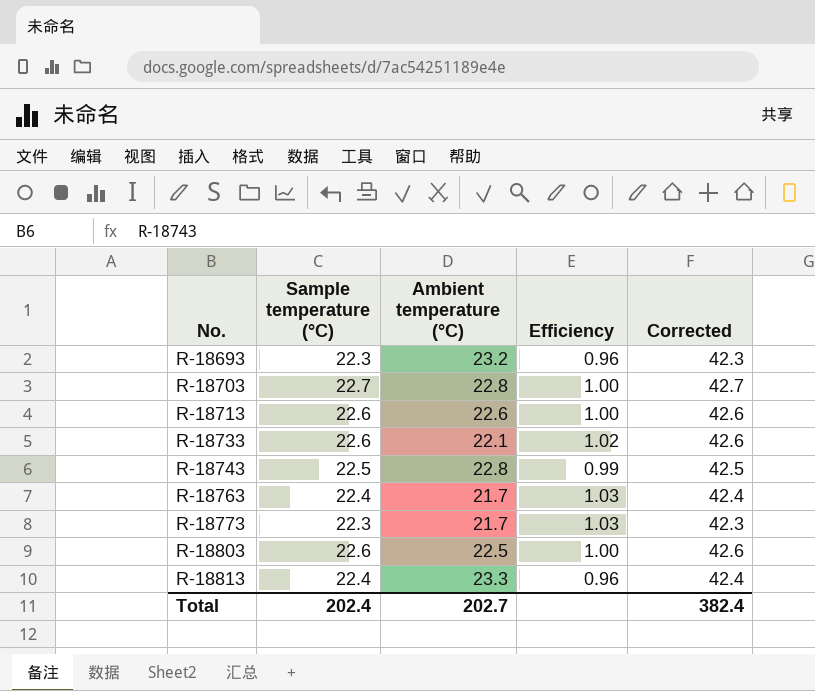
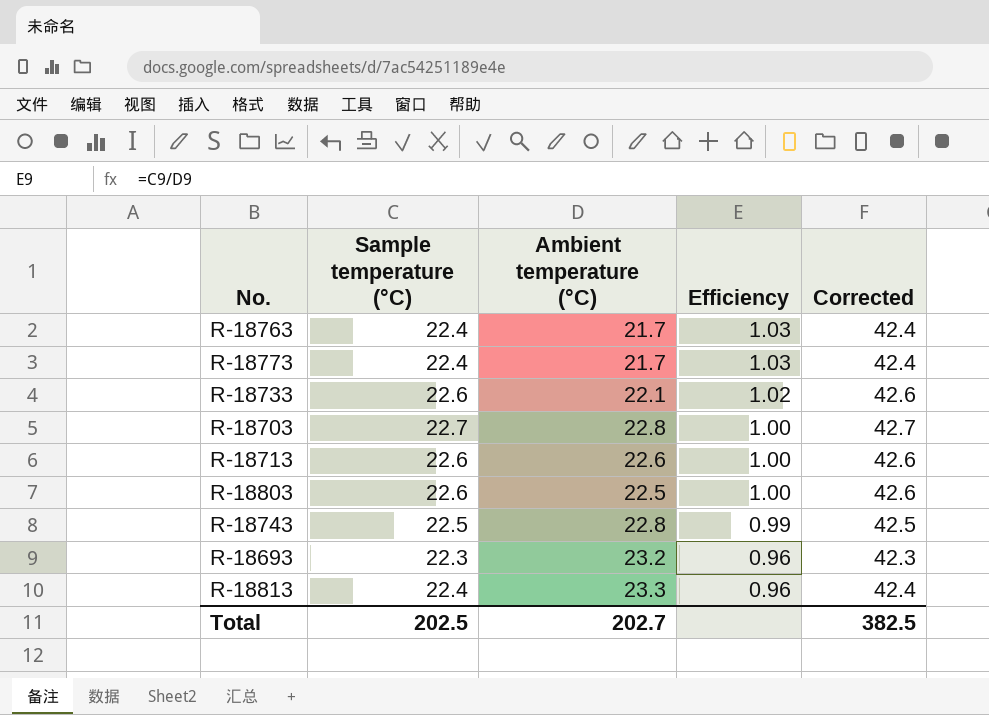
row order: No. ascending -> Efficiency descending
R-18773 | Sample temperature (°C): 22.3 -> 22.4
R-18773 | Corrected: 42.3 -> 42.4
Total | Sample temperature (°C): 202.4 -> 202.5
Total | Corrected: 382.4 -> 382.5

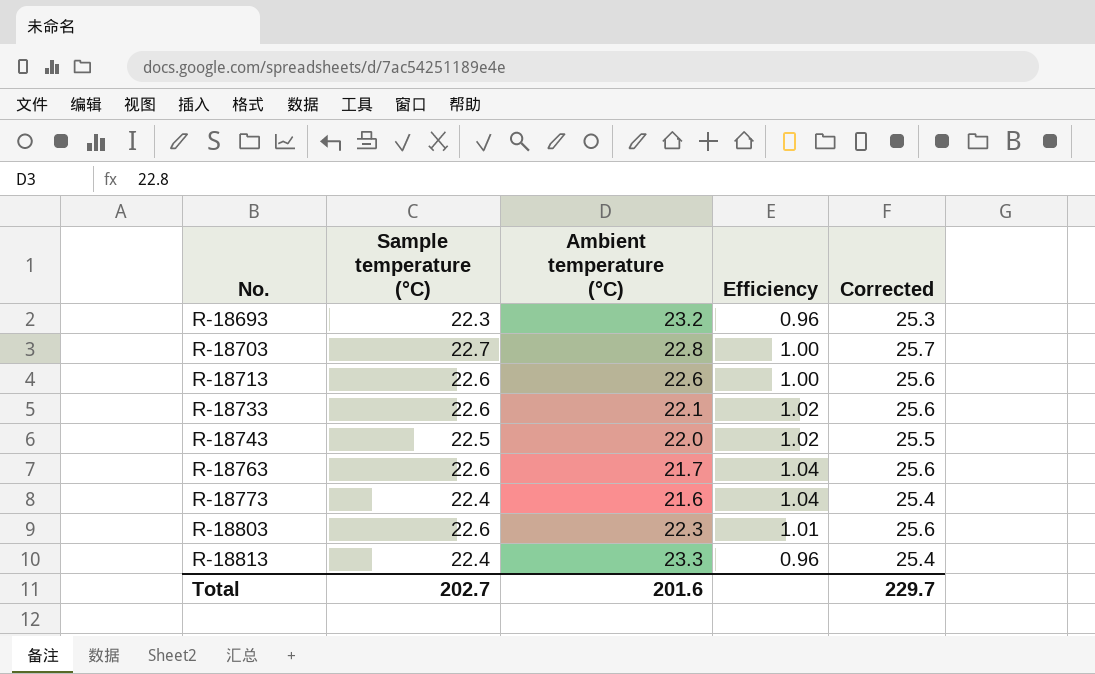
row order: Efficiency descending -> No. ascending
column Corrected | formula: [Sample temperature (°C)] + 20 -> [Sample temperature (°C)] + 3
R-18743 | Ambient temperature (°C): 22.8 -> 22.0
R-18743 | Efficiency: 0.99 -> 1.02
R-18763 | Sample temperature (°C): 22.4 -> 22.6
R-18763 | Efficiency: 1.03 -> 1.04
R-18773 | Ambient temperature (°C): 21.7 -> 21.6
R-18773 | Efficiency: 1.03 -> 1.04
R-18803 | Ambient temperature (°C): 22.5 -> 22.3
R-18803 | Efficiency: 1.00 -> 1.01
Total | Sample temperature (°C): 202.5 -> 202.7
Total | Ambient temperature (°C): 202.7 -> 201.6
Total | Corrected: 382.5 -> 229.7

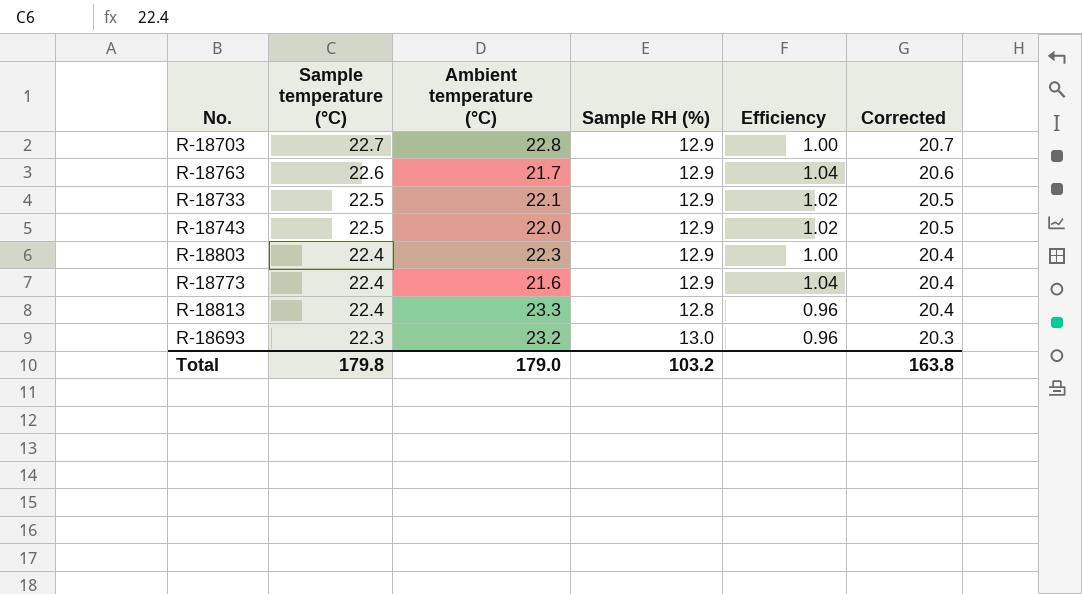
row order: No. ascending -> Sample temperature (°C) descending
column Sample RH (%) | position: none -> 4
column Corrected | formula: [Sample temperature (°C)] + 3 -> [Sample temperature (°C)] - 2
row R-18713: 22.6 | 22.6 | 1.00 | 25.6 -> none
R-18733 | Sample temperature (°C): 22.6 -> 22.5
R-18803 | Sample temperature (°C): 22.6 -> 22.4
R-18803 | Efficiency: 1.01 -> 1.00
Total | Sample temperature (°C): 202.7 -> 179.8
Total | Ambient temperature (°C): 201.6 -> 179.0
Total | Corrected: 229.7 -> 163.8

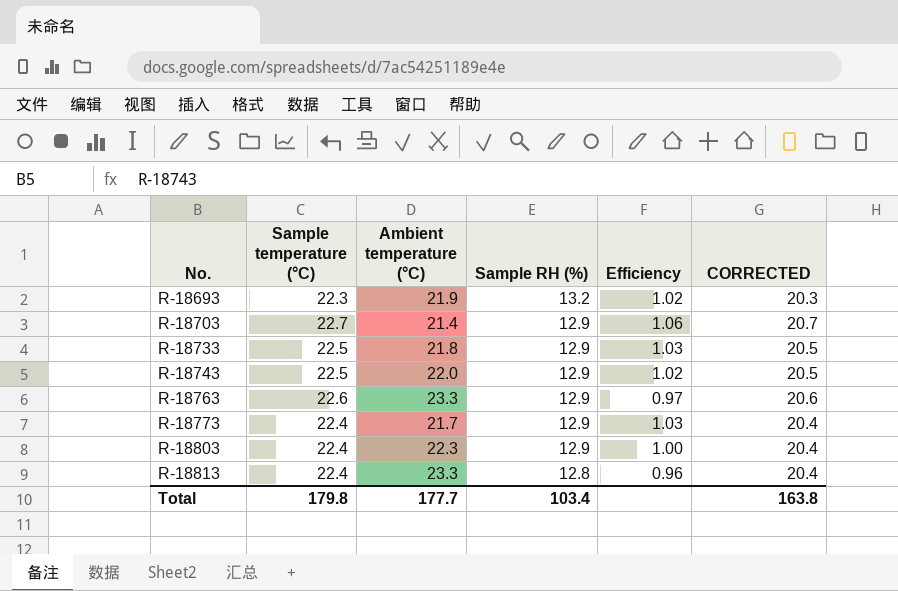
row order: Sample temperature (°C) descending -> No. ascending
column name: Corrected -> CORRECTED
R-18693 | Ambient temperature (°C): 23.2 -> 21.9
R-18693 | Sample RH (%): 13.0 -> 13.2
R-18693 | Efficiency: 0.96 -> 1.02
R-18703 | Ambient temperature (°C): 22.8 -> 21.4
R-18703 | Efficiency: 1.00 -> 1.06
R-18733 | Ambient temperature (°C): 22.1 -> 21.8
R-18733 | Efficiency: 1.02 -> 1.03
R-18763 | Ambient temperature (°C): 21.7 -> 23.3
R-18763 | Efficiency: 1.04 -> 0.97
R-18773 | Ambient temperature (°C): 21.6 -> 21.7
R-18773 | Efficiency: 1.04 -> 1.03
Total | Ambient temperature (°C): 179.0 -> 177.7
Total | Sample RH (%): 103.2 -> 103.4

